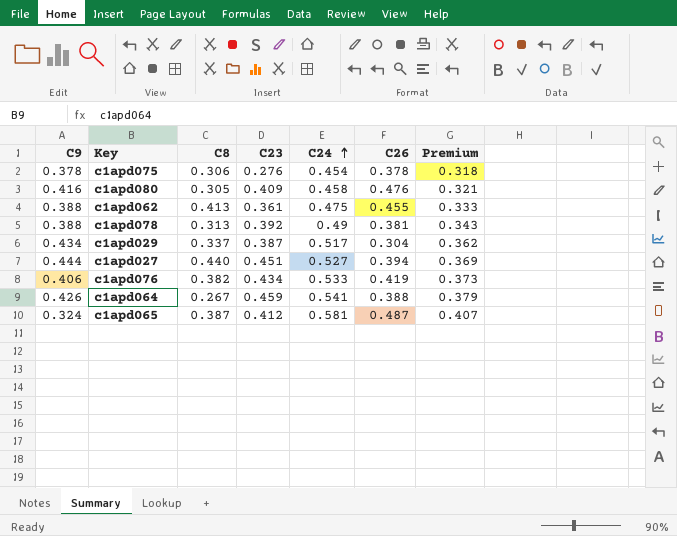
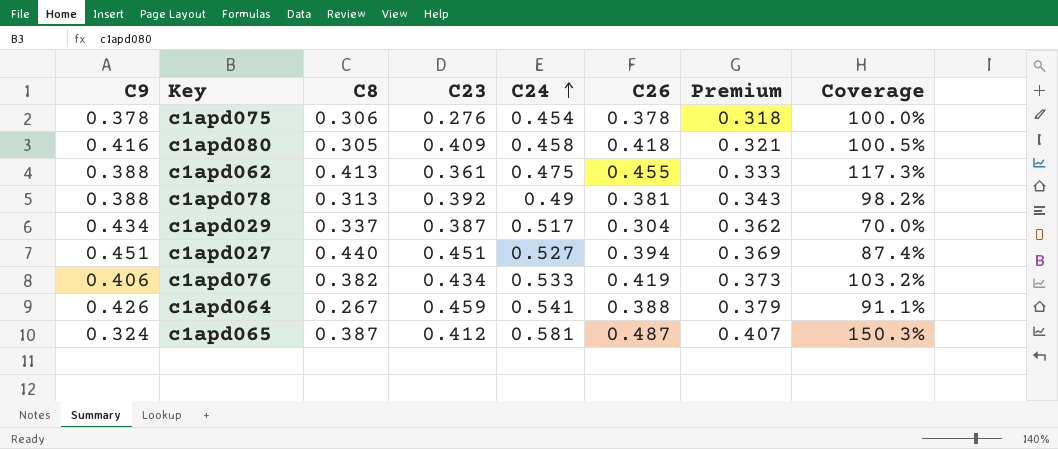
column Coverage | formula: none -> [C26] / [C9]
c1apd080 | C26: 0.476 -> 0.418
c1apd027 | C9: 0.444 -> 0.451

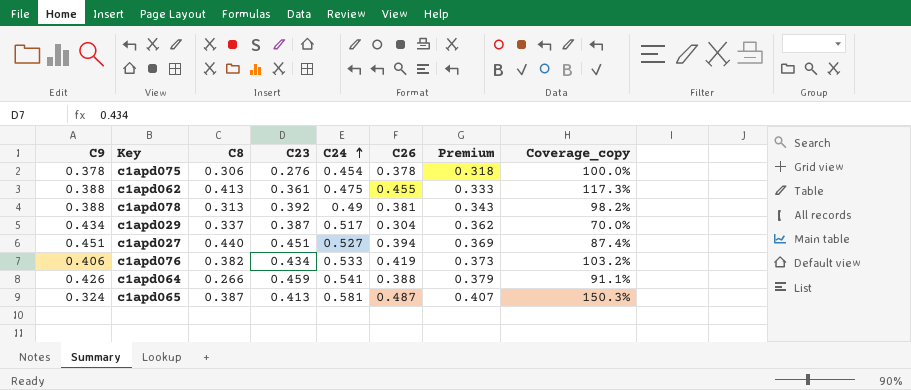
column name: Coverage -> Coverage_copy
row c1apd080: 0.416 | 0.305 | 0.409 | 0.458 | 0.418 | 0.321 | 100.5% -> none
c1apd064 | C8: 0.267 -> 0.266
c1apd065 | C23: 0.412 -> 0.413

